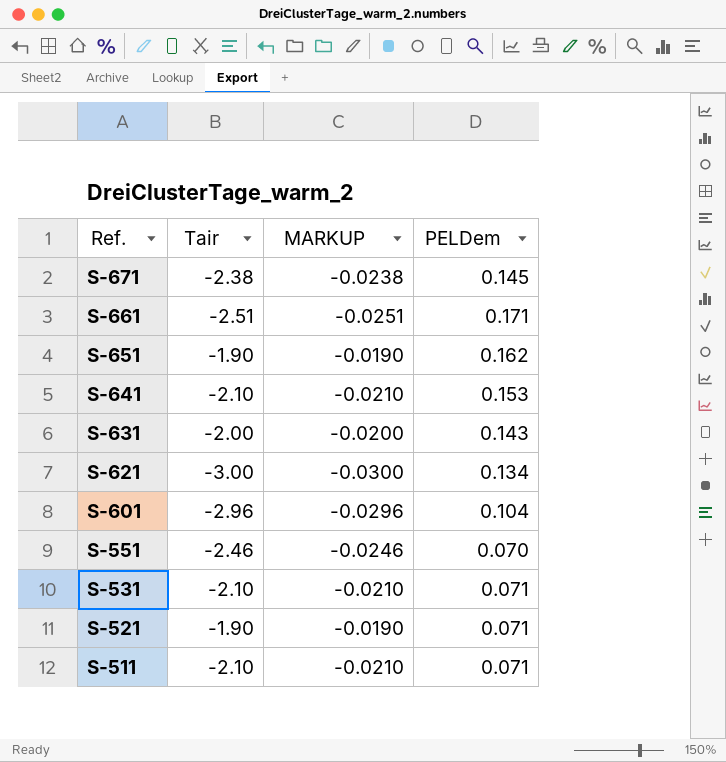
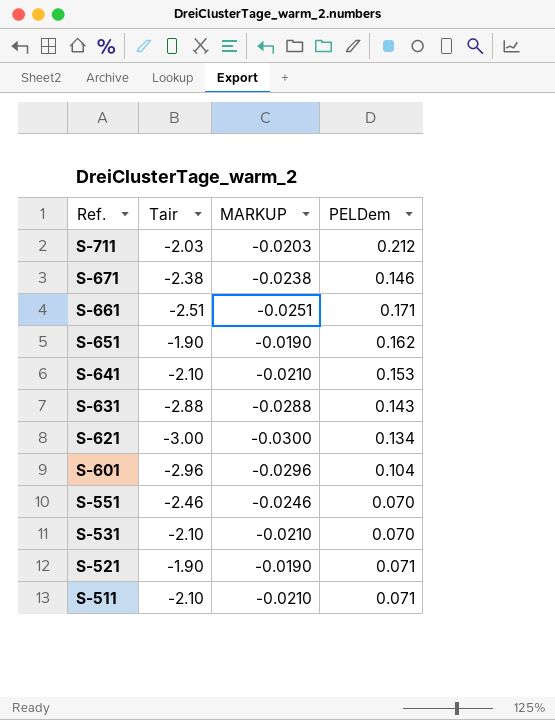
row S-711: none -> -2.03 | -0.0203 | 0.212
S-671 | PELDem: 0.145 -> 0.146
S-631 | Tair: -2.00 -> -2.88
S-631 | MARKUP: -0.0200 -> -0.0288
S-531 | PELDem: 0.071 -> 0.070

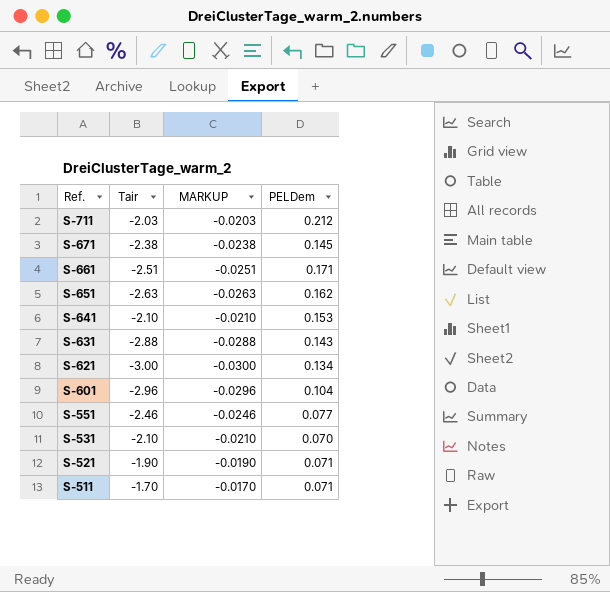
S-671 | PELDem: 0.146 -> 0.145
S-651 | Tair: -1.90 -> -2.63
S-651 | MARKUP: -0.0190 -> -0.0263
S-551 | PELDem: 0.070 -> 0.077
S-511 | Tair: -2.10 -> -1.70
S-511 | MARKUP: -0.0210 -> -0.0170

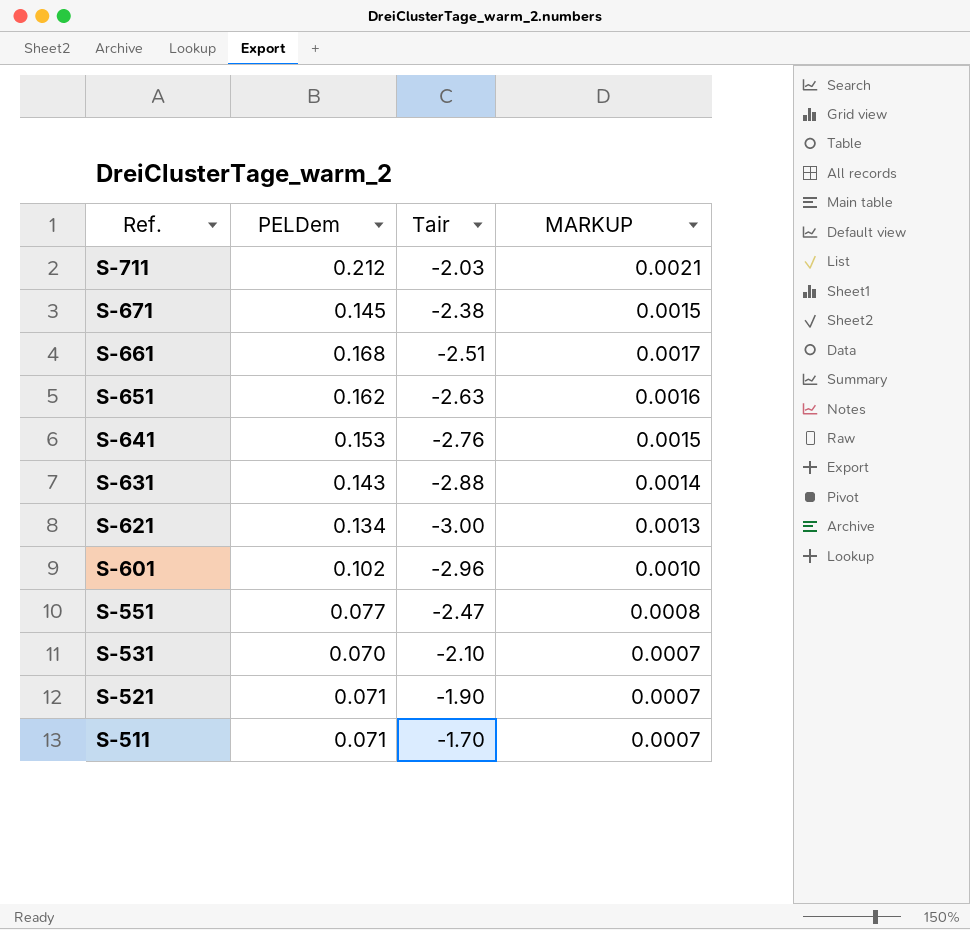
column PELDem | position: 4 -> 2
column MARKUP | formula: [Tair] * 0.01 -> [PELDem] * 0.01
S-661 | PELDem: 0.171 -> 0.168
S-641 | Tair: -2.10 -> -2.76
S-601 | PELDem: 0.104 -> 0.102
S-551 | Tair: -2.46 -> -2.47

